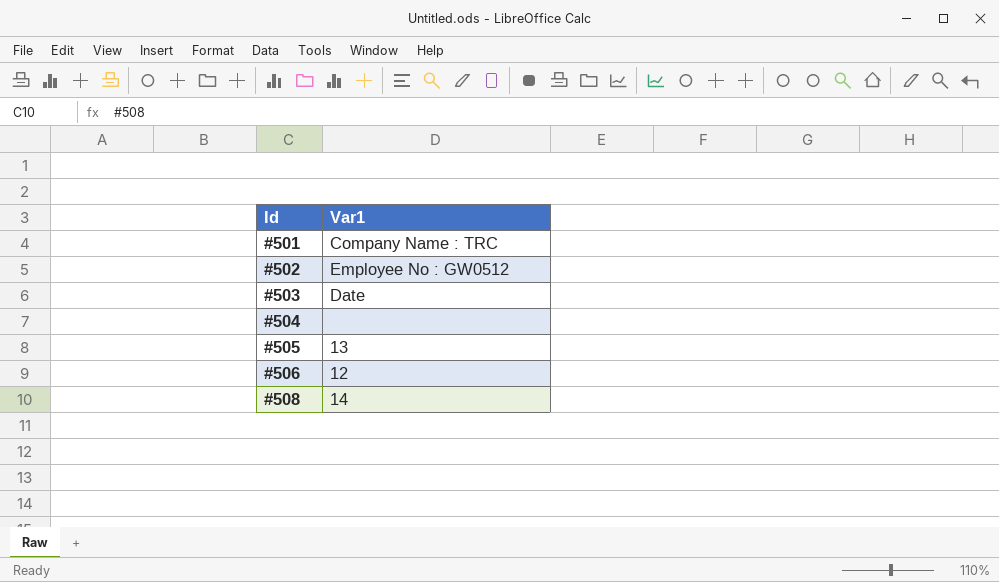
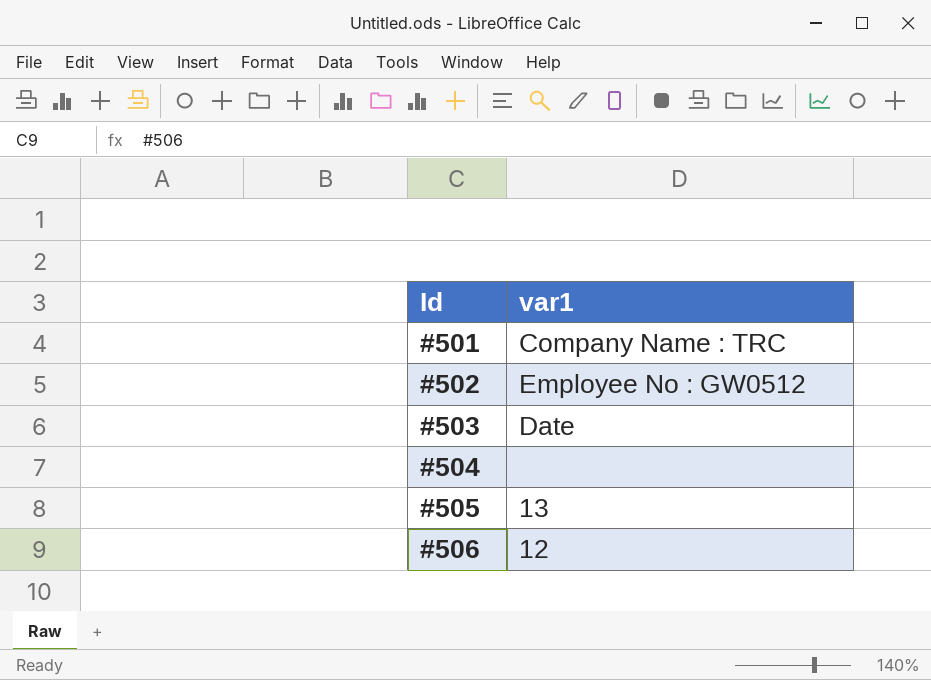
column name: Var1 -> var1
row #508: 14 -> none

